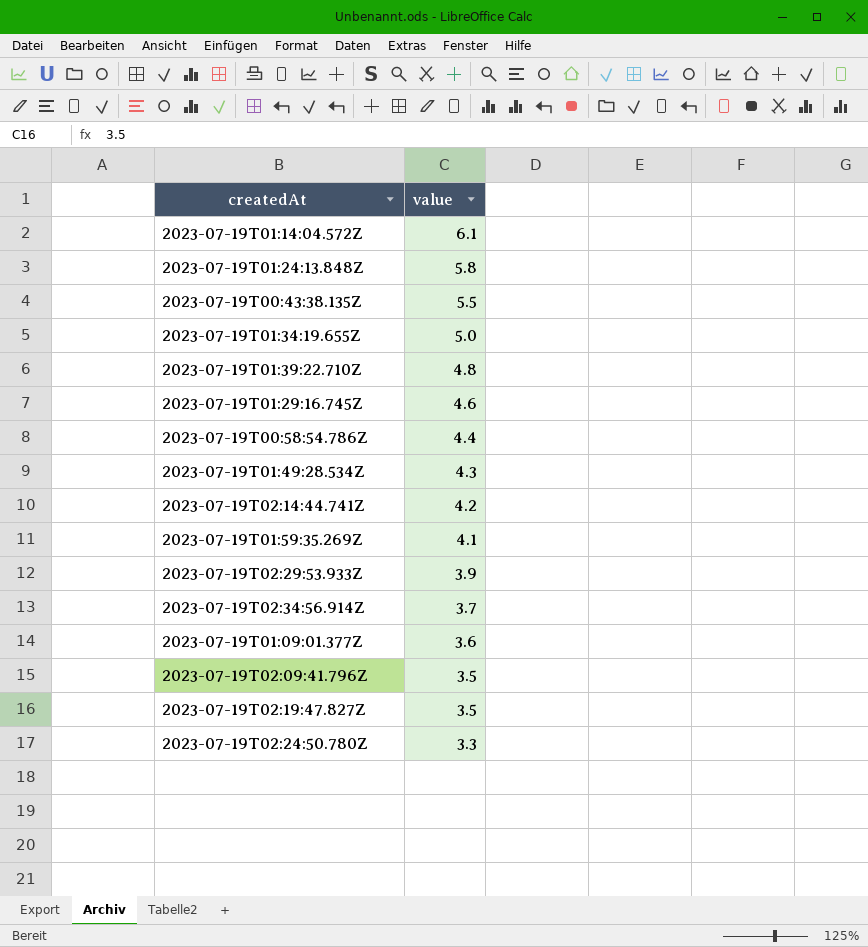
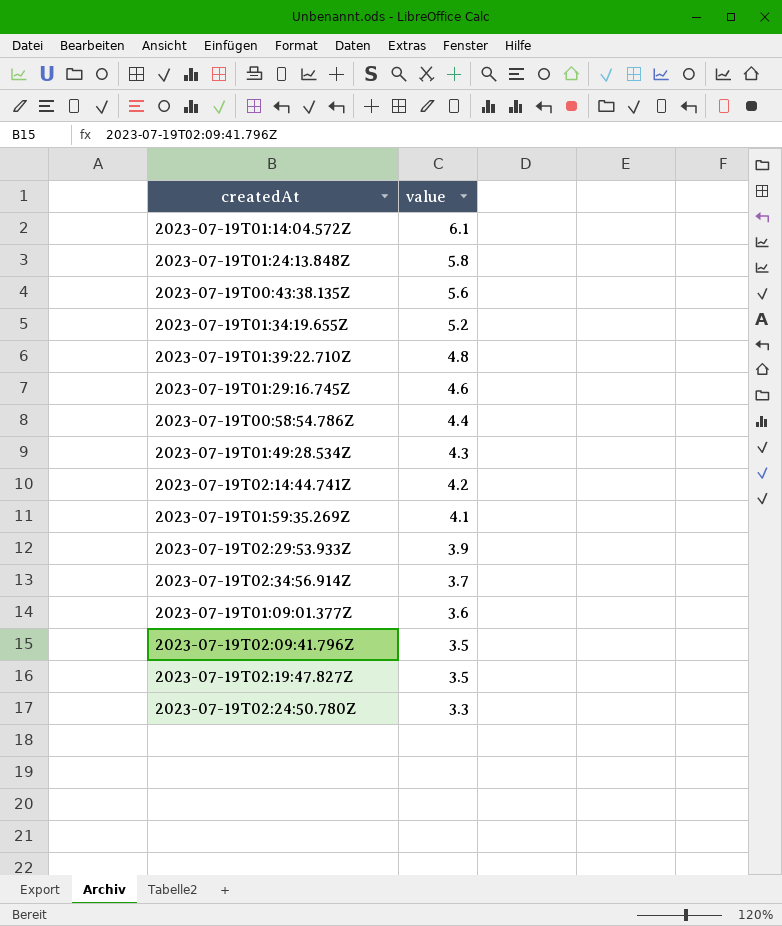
2023-07-19T00:43:38.135Z | value: 5.5 -> 5.6
2023-07-19T01:34:19.655Z | value: 5.0 -> 5.2

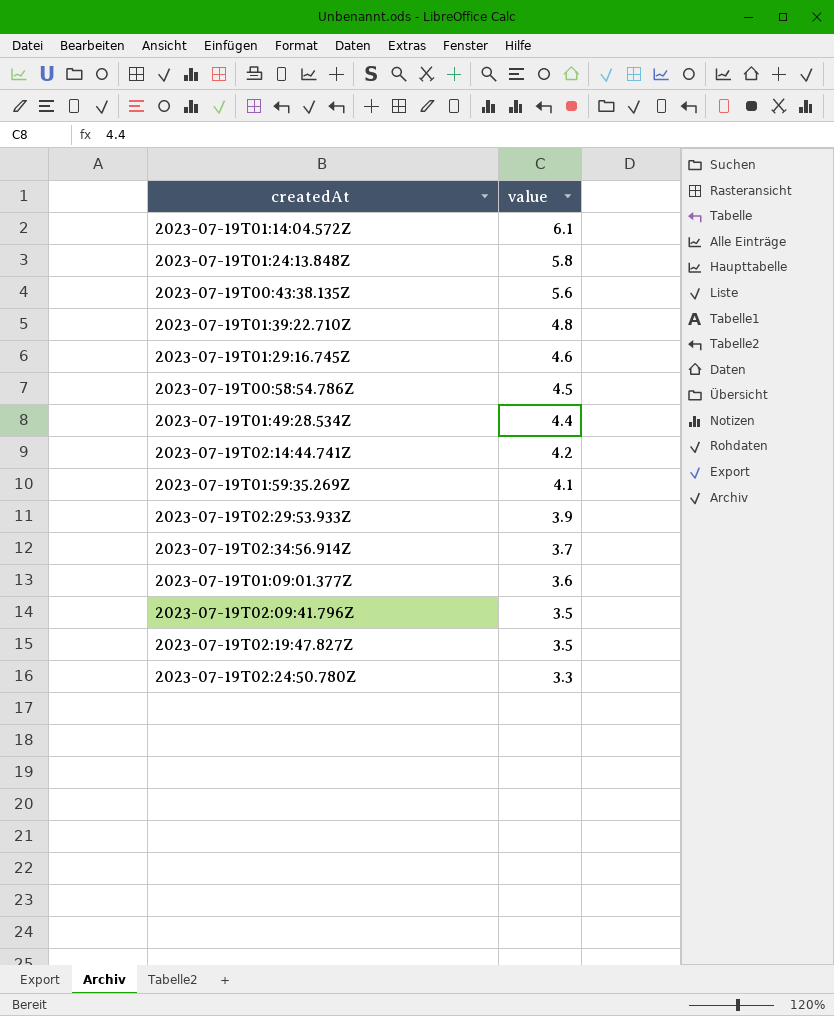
row 2023-07-19T01:34:19.655Z: 5.2 -> none
2023-07-19T00:58:54.786Z | value: 4.4 -> 4.5
2023-07-19T01:49:28.534Z | value: 4.3 -> 4.4

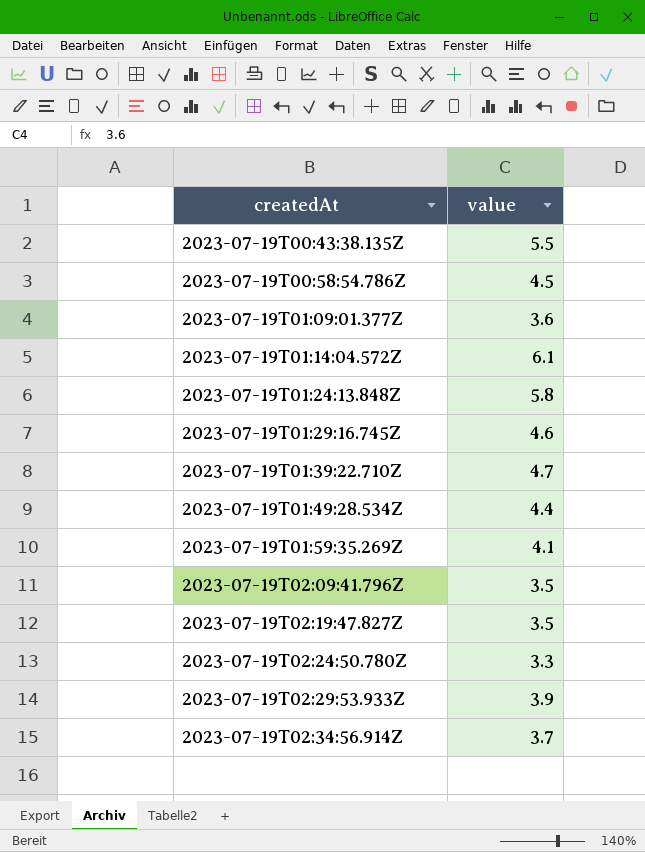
row order: value descending -> createdAt ascending
row 2023-07-19T02:14:44.741Z: 4.2 -> none
2023-07-19T00:43:38.135Z | value: 5.6 -> 5.5
2023-07-19T01:39:22.710Z | value: 4.8 -> 4.7

